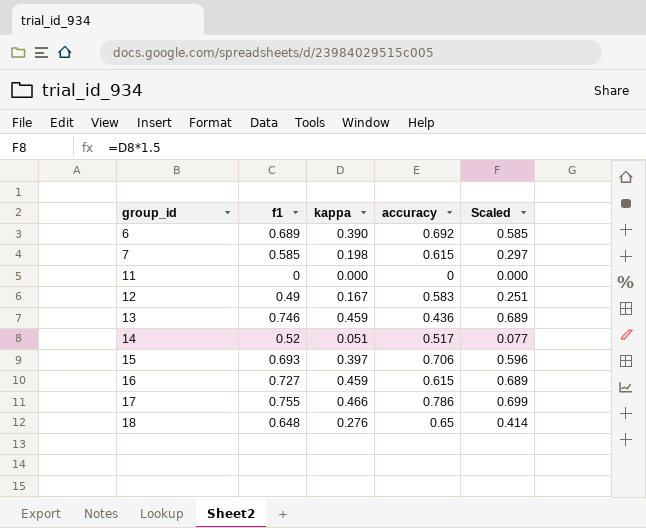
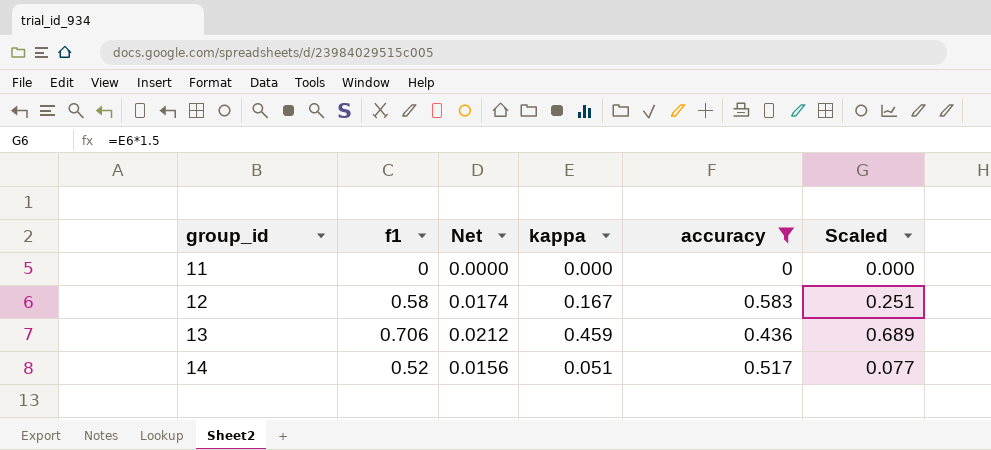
filter: none -> accuracy <= 0.583
column Net | formula: none -> [f1] * 0.03
12 | f1: 0.49 -> 0.58
13 | f1: 0.746 -> 0.706

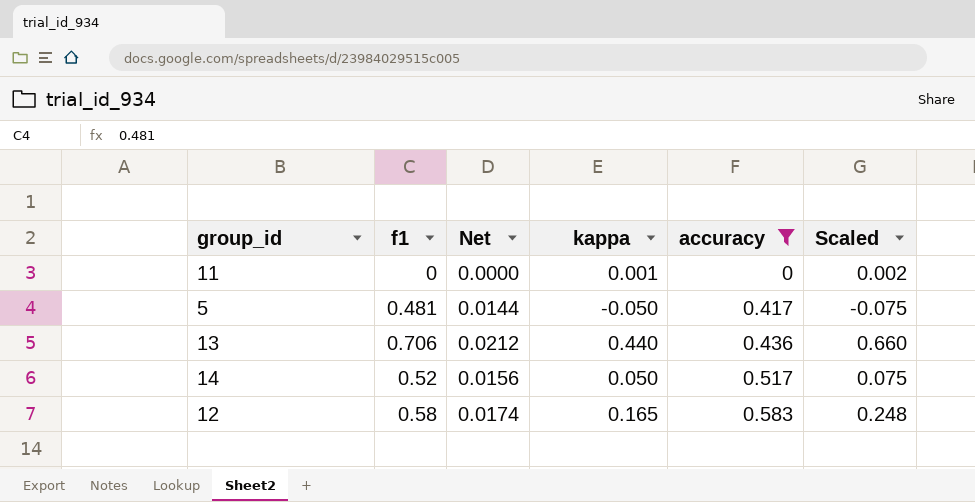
row order: group_id ascending -> accuracy ascending
11 | kappa: 0.000 -> 0.001
11 | Scaled: 0.000 -> 0.002
row 5: none -> 0.481 | 0.0144 | -0.050 | 0.417 | -0.075
13 | kappa: 0.459 -> 0.440
13 | Scaled: 0.689 -> 0.660
14 | kappa: 0.051 -> 0.050
14 | Scaled: 0.077 -> 0.075
12 | kappa: 0.167 -> 0.165
12 | Scaled: 0.251 -> 0.248

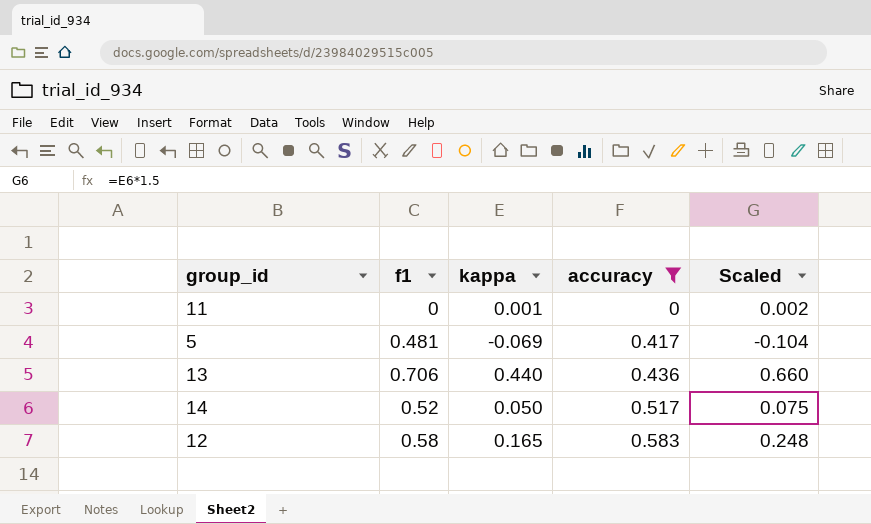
column Net | formula: [f1] * 0.03 -> none
5 | kappa: -0.050 -> -0.069
5 | Scaled: -0.075 -> -0.104

